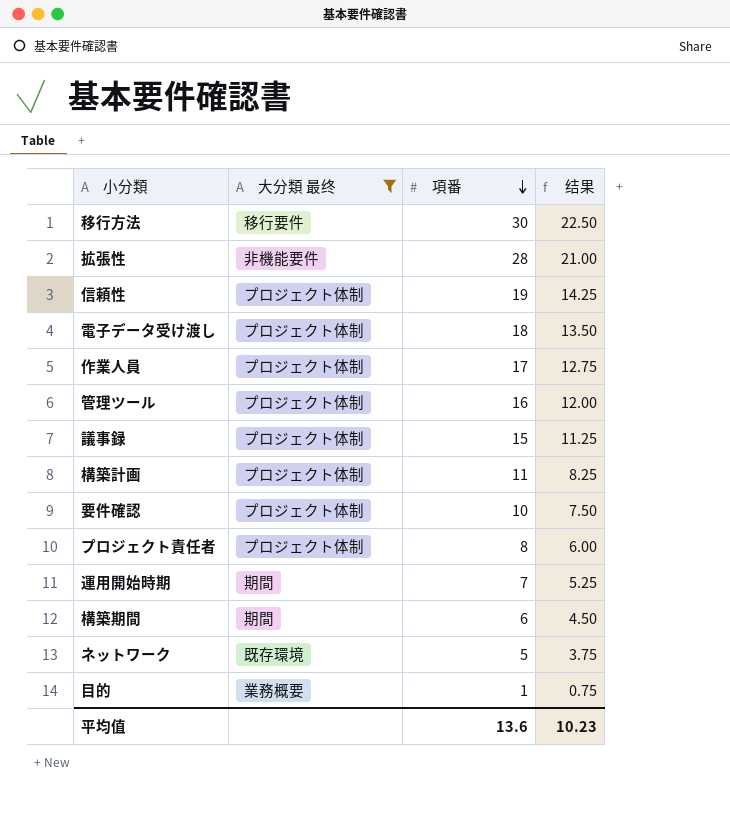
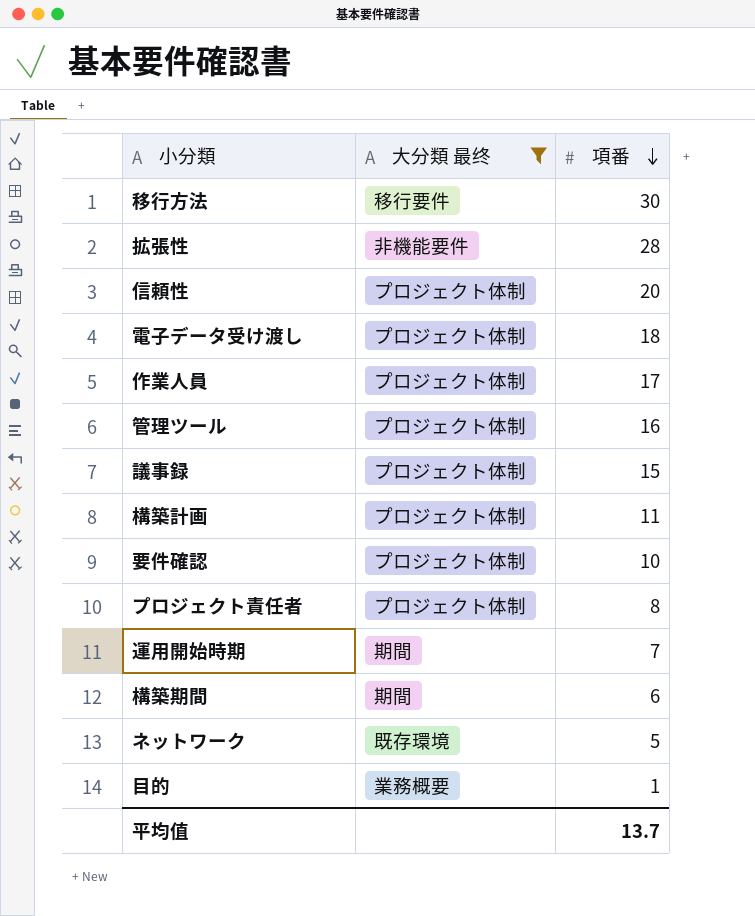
column 结果 | formula: [項番] * 0.75 -> none
信頼性 | 項番: 19 -> 20
平均值 | 項番: 13.6 -> 13.7

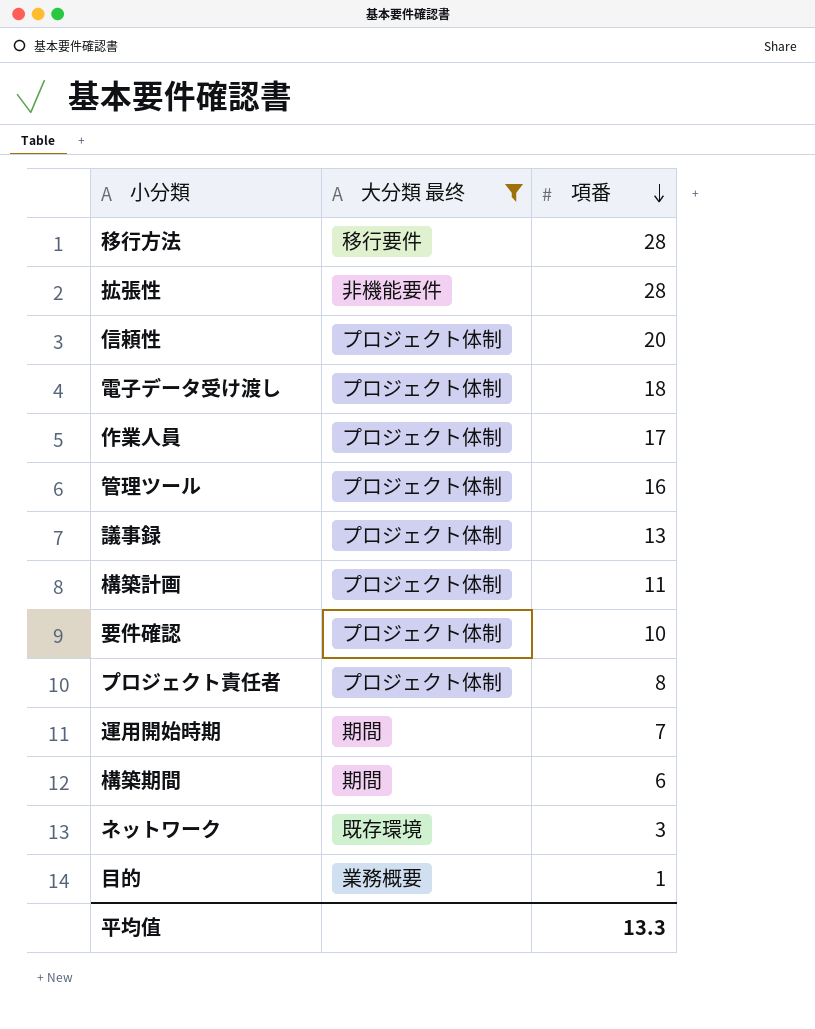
移行方法 | 項番: 30 -> 28
議事録 | 項番: 15 -> 13
ネットワーク | 項番: 5 -> 3
平均值 | 項番: 13.7 -> 13.3

